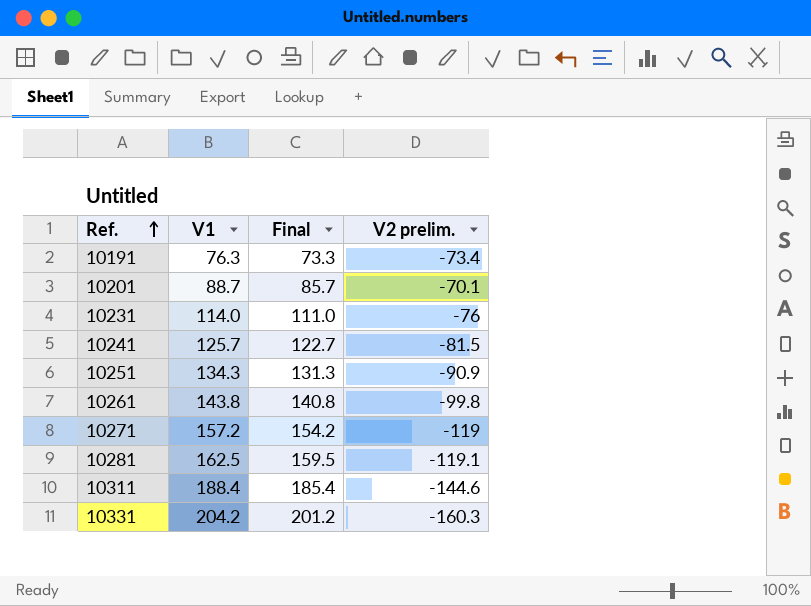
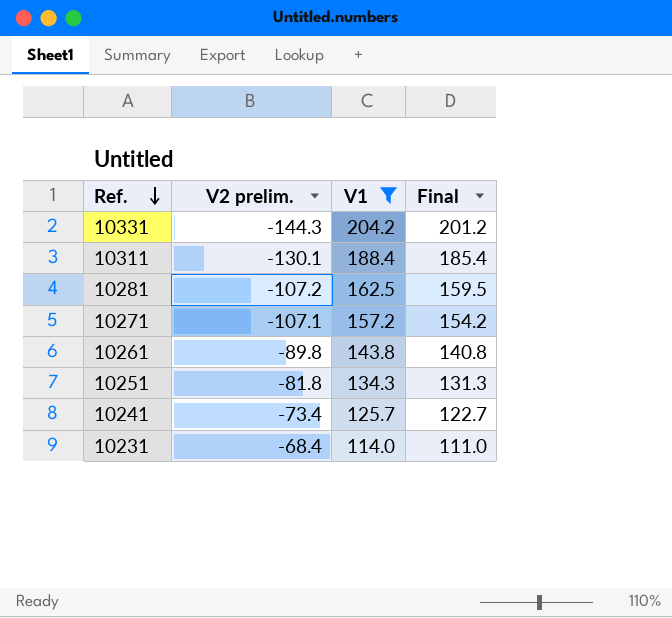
filter: none -> V1 >= 114.0
row order: Ref. ascending -> Ref. descending
column V2 prelim. | position: 4 -> 2
10331 | V2 prelim.: -160.3 -> -144.3
10311 | V2 prelim.: -144.6 -> -130.1
10281 | V2 prelim.: -119.1 -> -107.2
10271 | V2 prelim.: -119 -> -107.1
10261 | V2 prelim.: -99.8 -> -89.8
10251 | V2 prelim.: -90.9 -> -81.8
10241 | V2 prelim.: -81.5 -> -73.4
10231 | V2 prelim.: -76 -> -68.4

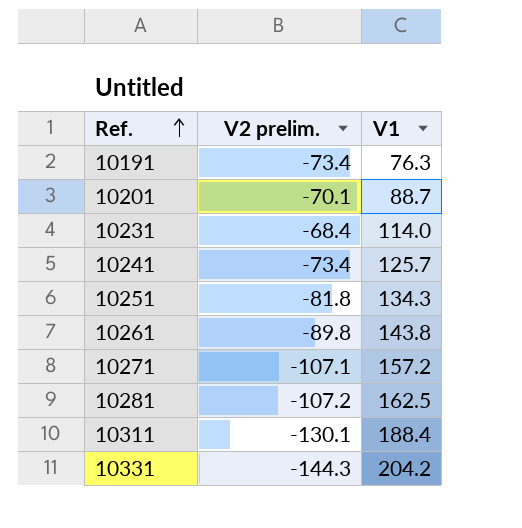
filter: V1 >= 114.0 -> none
row order: Ref. descending -> Ref. ascending
column Final | formula: [V1] - 3 -> none

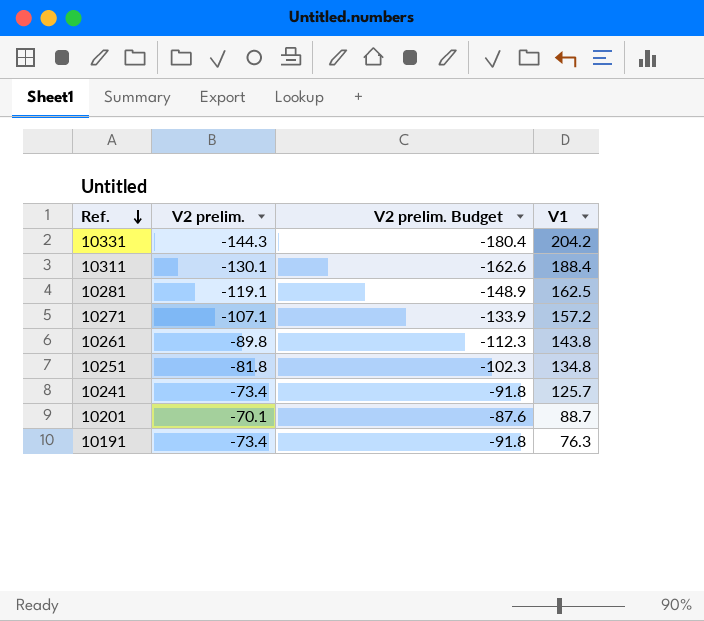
row order: Ref. ascending -> Ref. descending
column V2 prelim. Budget | formula: none -> [V2 prelim.] * 1.25
row 10231: -68.4 | 114.0 -> none
10281 | V2 prelim.: -107.2 -> -119.1
10251 | V1: 134.3 -> 134.8

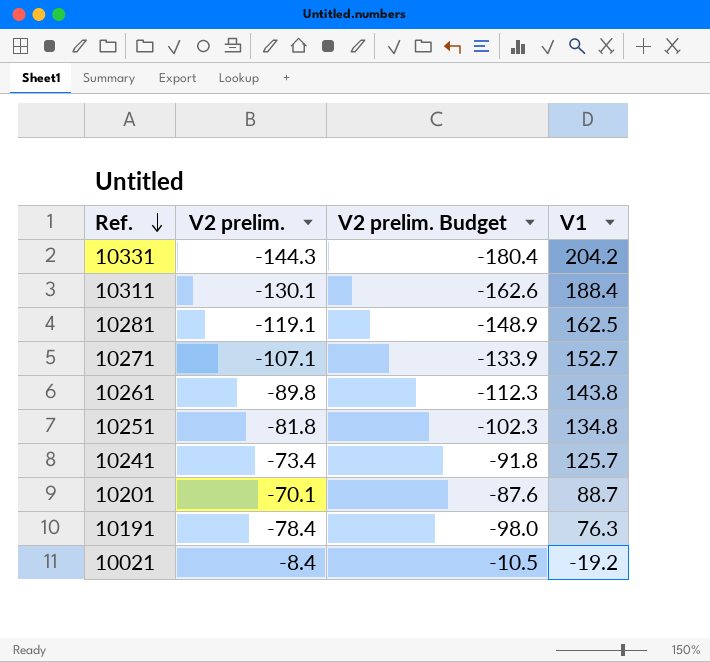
10271 | V1: 157.2 -> 152.7
10191 | V2 prelim.: -73.4 -> -78.4
10191 | V2 prelim. Budget: -91.8 -> -98.0
row 10021: none -> -8.4 | -10.5 | -19.2

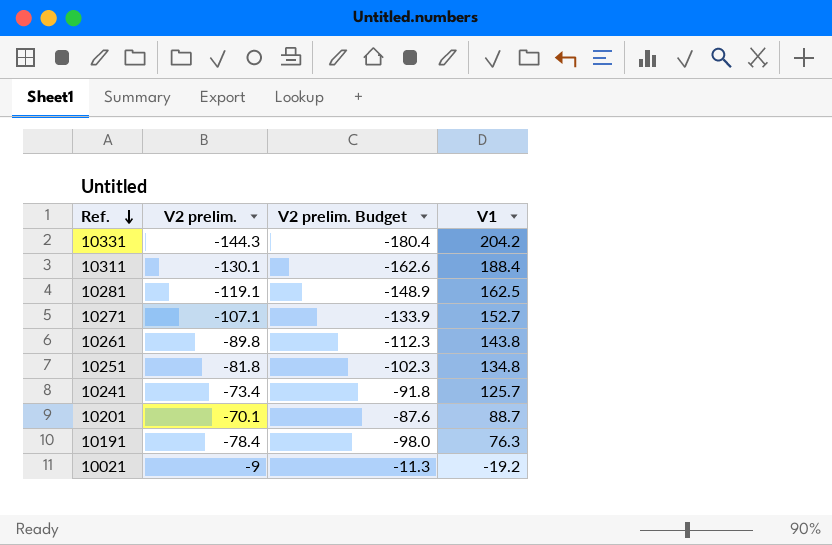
10021 | V2 prelim.: -8.4 -> -9
10021 | V2 prelim. Budget: -10.5 -> -11.3

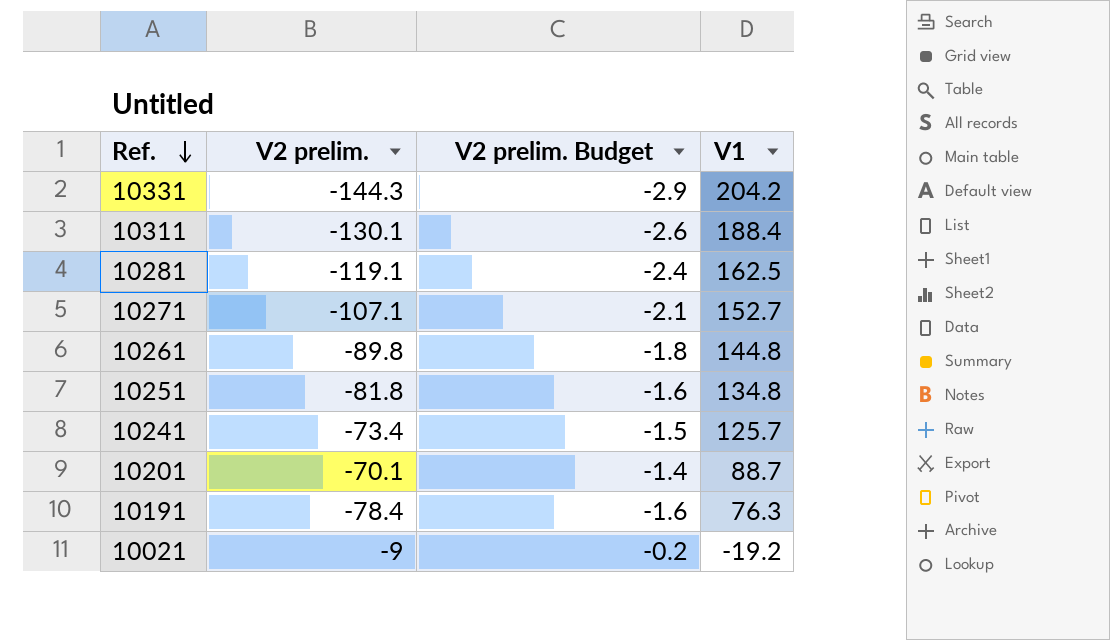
column V2 prelim. Budget | formula: [V2 prelim.] * 1.25 -> [V2 prelim.] * 0.02
10261 | V1: 143.8 -> 144.8

